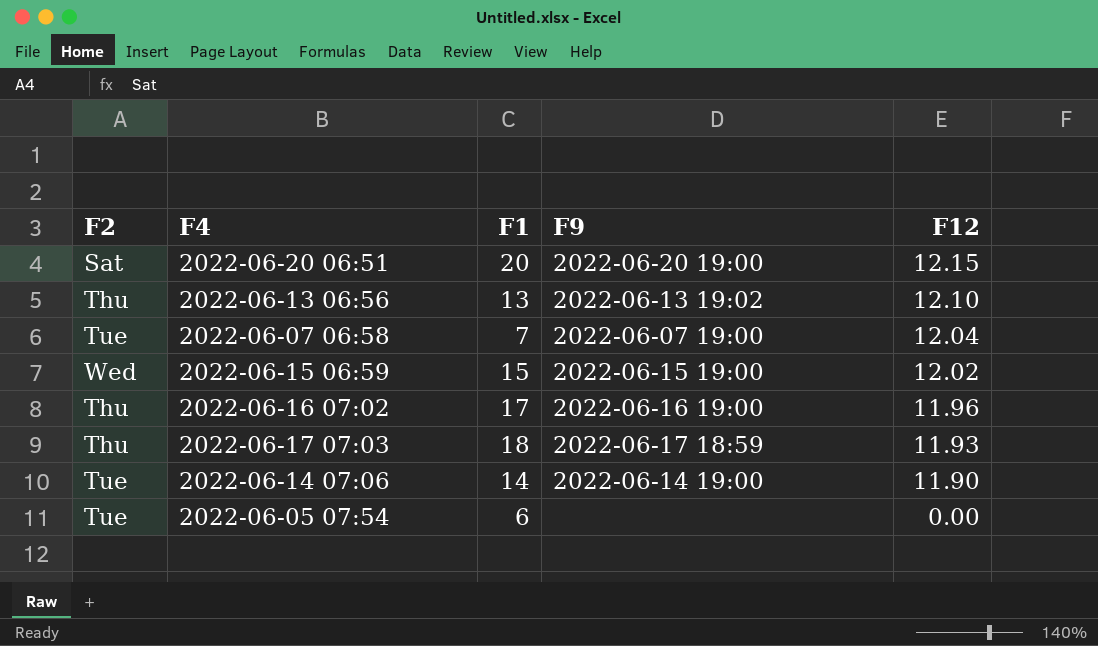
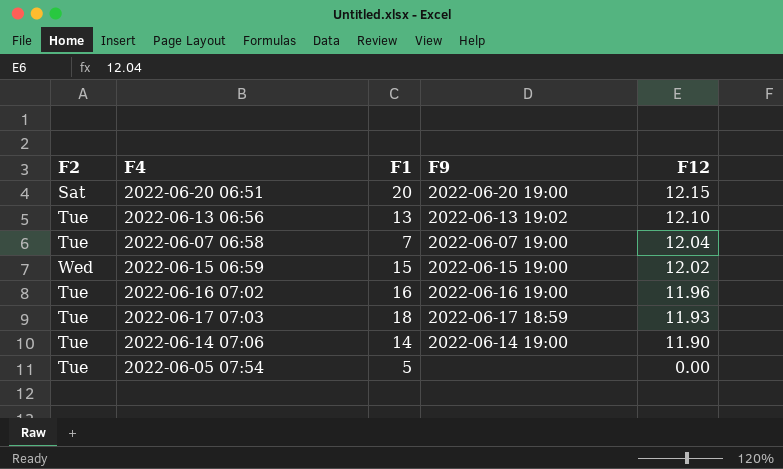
2022-06-13 06:56 | F2: Thu -> Tue
2022-06-16 07:02 | F2: Thu -> Tue
2022-06-16 07:02 | F1: 17 -> 16
2022-06-17 07:03 | F2: Thu -> Tue
2022-06-05 07:54 | F1: 6 -> 5

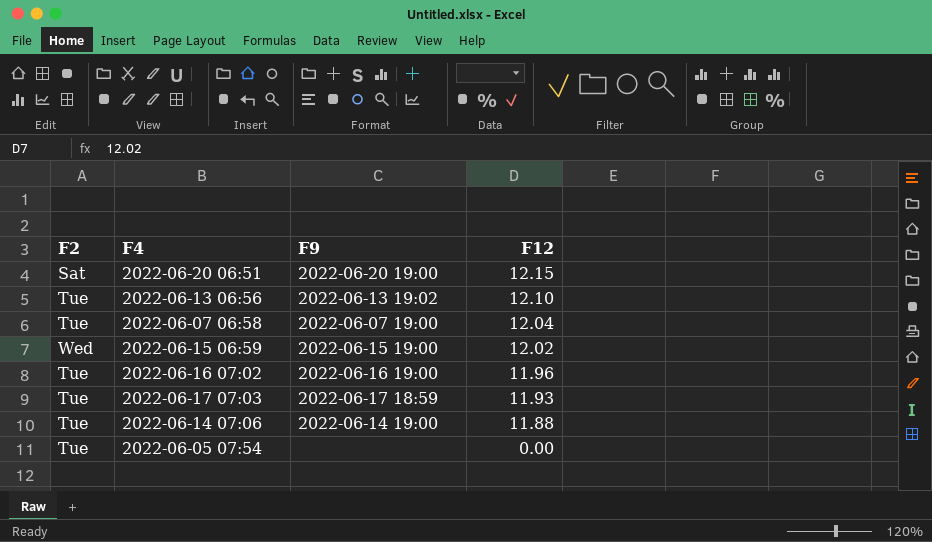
column F1 | position: 3 -> none
2022-06-14 07:06 | F12: 11.90 -> 11.88

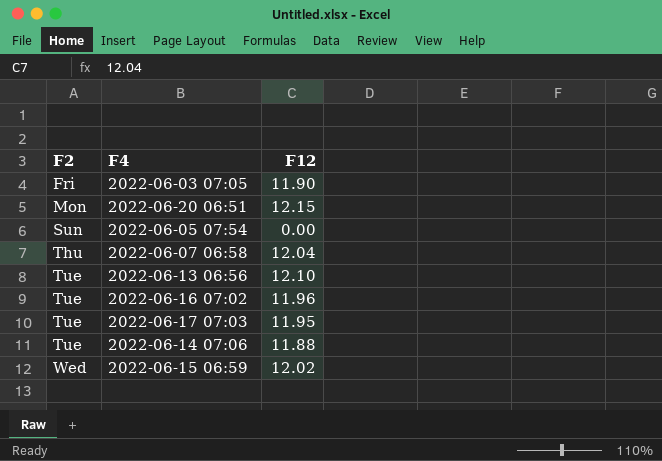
row order: F12 descending -> F2 ascending
column F9 | position: 3 -> none
row 2022-06-03 07:05: none -> Fri | 11.90
2022-06-20 06:51 | F2: Sat -> Mon
2022-06-05 07:54 | F2: Tue -> Sun
2022-06-07 06:58 | F2: Tue -> Thu
2022-06-17 07:03 | F12: 11.93 -> 11.95

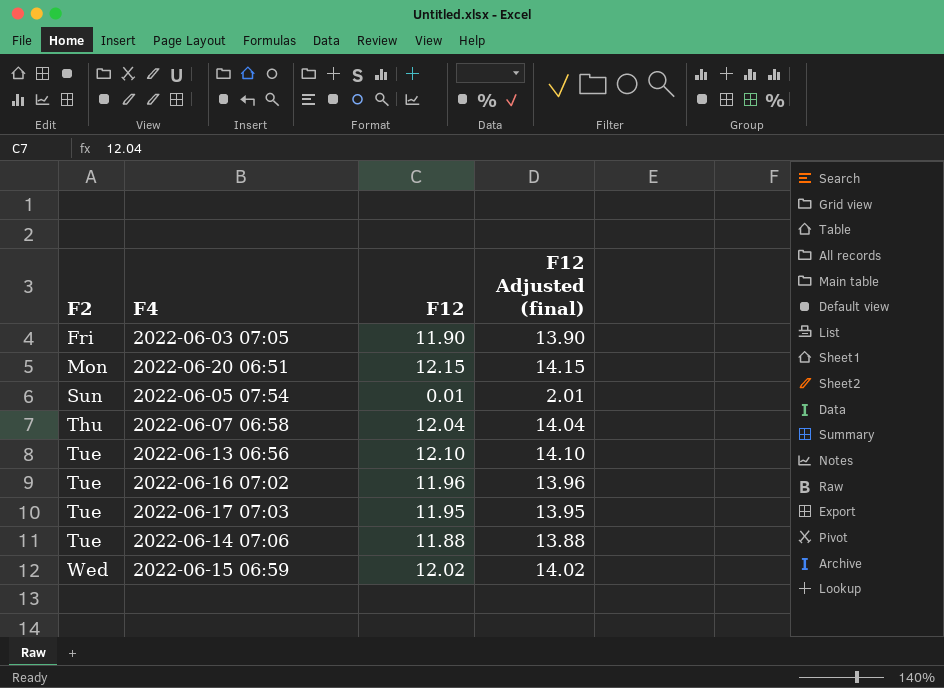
column F12 Adjusted (final) | formula: none -> [F12] + 2
2022-06-05 07:54 | F12: 0.00 -> 0.01

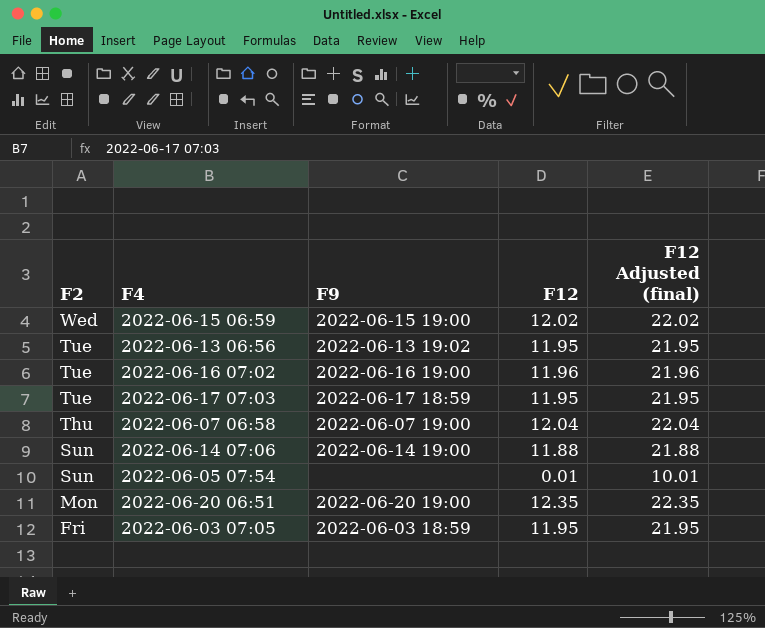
row order: F2 ascending -> F2 descending
column F9 | position: none -> 3
column F12 Adjusted (final) | formula: [F12] + 2 -> [F12] + 10
2022-06-13 06:56 | F12: 12.10 -> 11.95
2022-06-14 07:06 | F2: Tue -> Sun
2022-06-20 06:51 | F12: 12.15 -> 12.35
2022-06-03 07:05 | F12: 11.90 -> 11.95

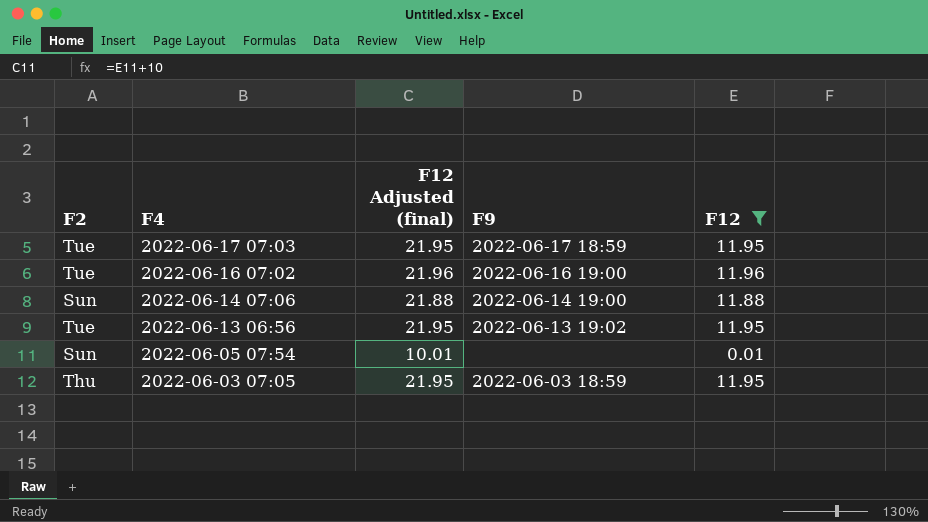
filter: none -> F12 <= 11.96
row order: F2 descending -> F4 descending
column F12 Adjusted (final) | position: 5 -> 3
2022-06-03 07:05 | F2: Fri -> Thu

